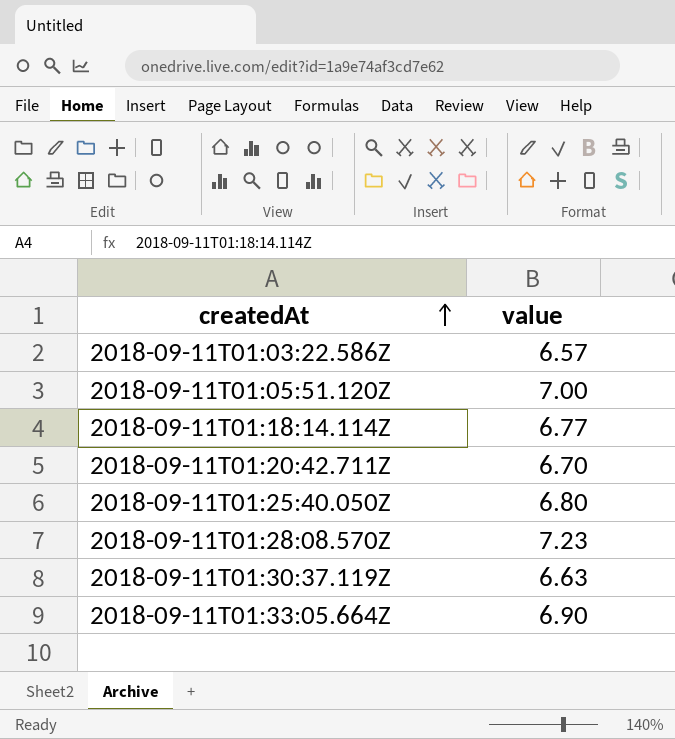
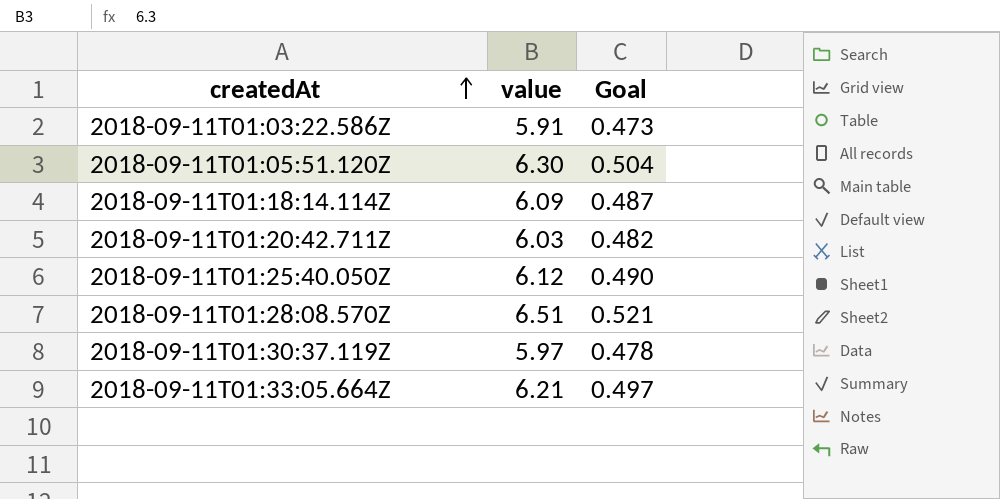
column Goal | formula: none -> [value] * 0.08
2018-09-11T01:03:22.586Z | value: 6.57 -> 5.91
2018-09-11T01:05:51.120Z | value: 7.00 -> 6.30
2018-09-11T01:18:14.114Z | value: 6.77 -> 6.09
2018-09-11T01:20:42.711Z | value: 6.70 -> 6.03
2018-09-11T01:25:40.050Z | value: 6.80 -> 6.12
2018-09-11T01:28:08.570Z | value: 7.23 -> 6.51
2018-09-11T01:30:37.119Z | value: 6.63 -> 5.97
2018-09-11T01:33:05.664Z | value: 6.90 -> 6.21

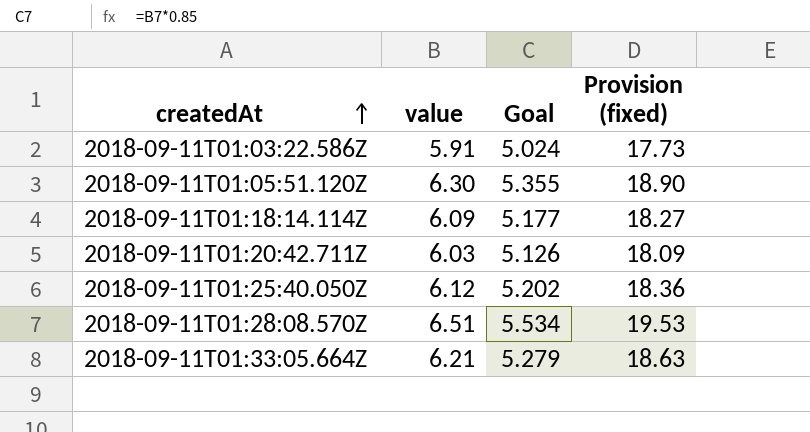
column Goal | formula: [value] * 0.08 -> [value] * 0.85
column Provision (fixed) | formula: none -> [value] * 3
row 2018-09-11T01:30:37.119Z: 5.97 | 0.478 -> none

